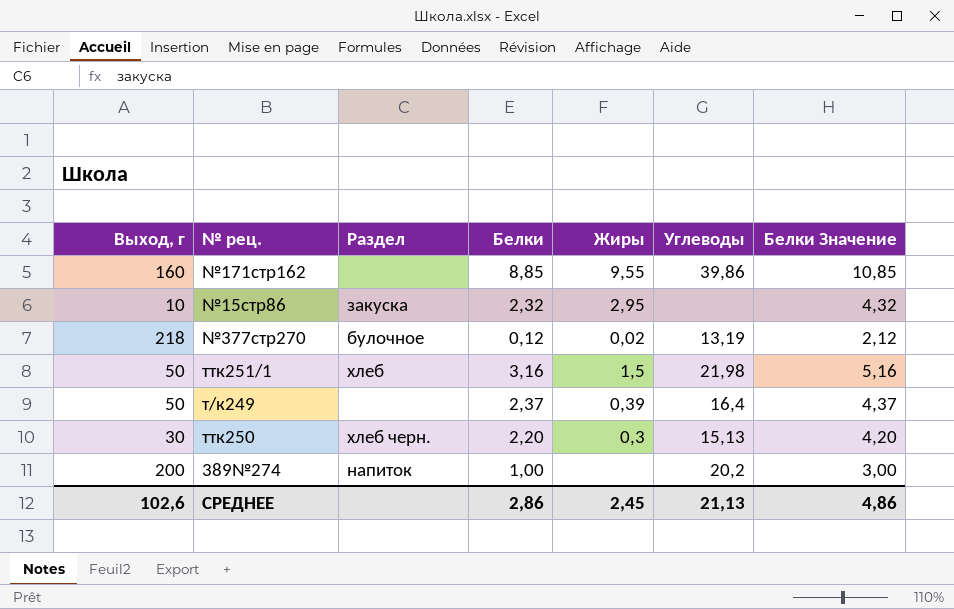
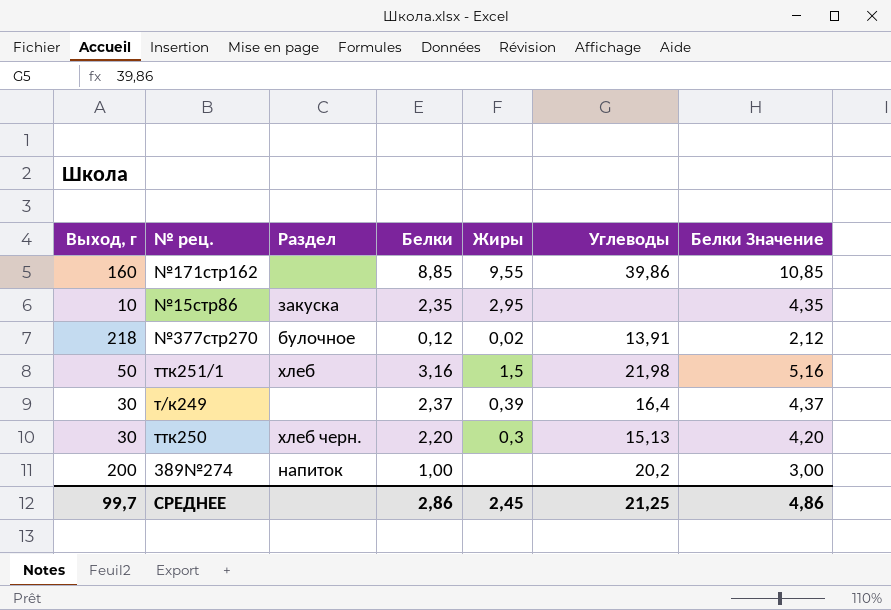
№15стр86 | Белки: 2,32 -> 2,35
№15стр86 | Белки Значение: 4,32 -> 4,35
№377стр270 | Углеводы: 13,19 -> 13,91
т/к249 | Выход, г: 50 -> 30
СРЕДНЕЕ | Выход, г: 102,6 -> 99,7
СРЕДНЕЕ | Углеводы: 21,13 -> 21,25

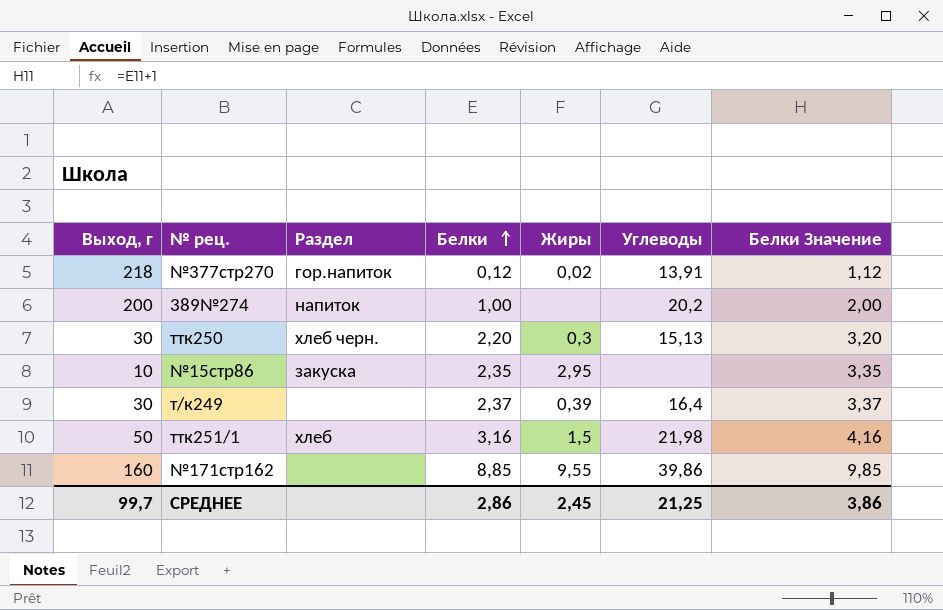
row order: none -> Белки ascending
column Белки Значение | formula: [Белки] + 2 -> [Белки] + 1
№377стр270 | Раздел: булочное -> гор.напиток
СРЕДНЕЕ | Белки Значение: 4,86 -> 3,86

